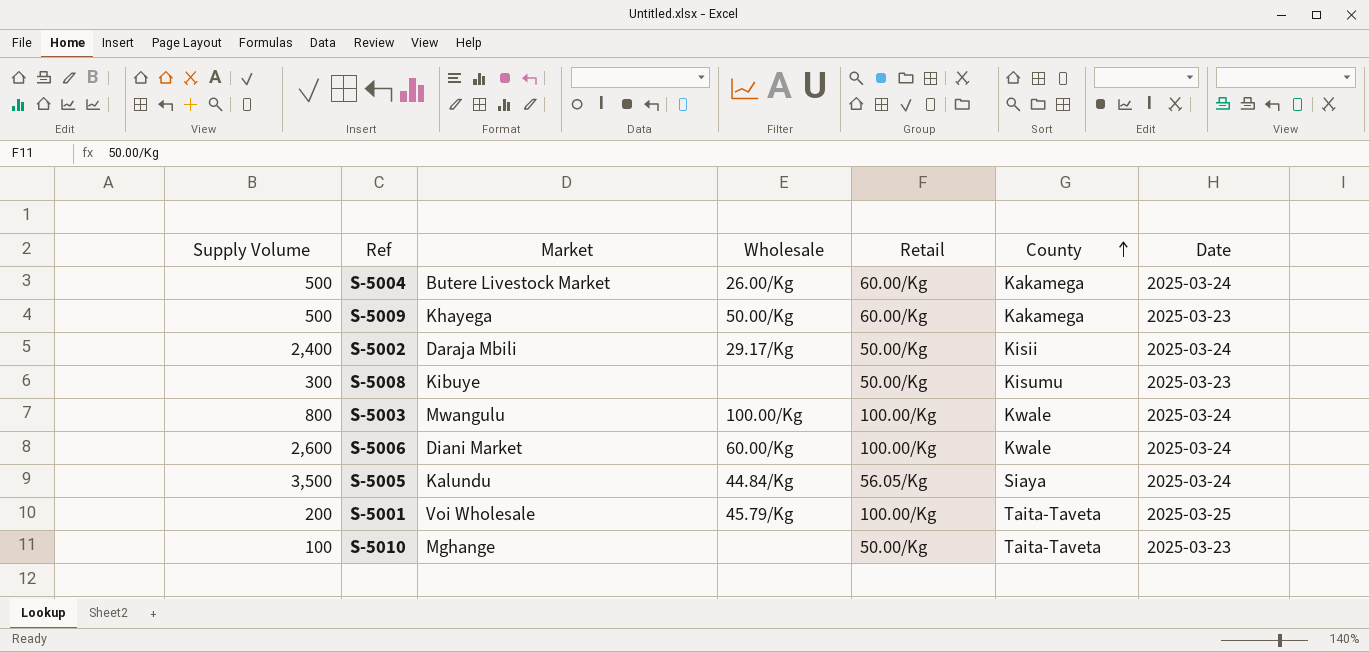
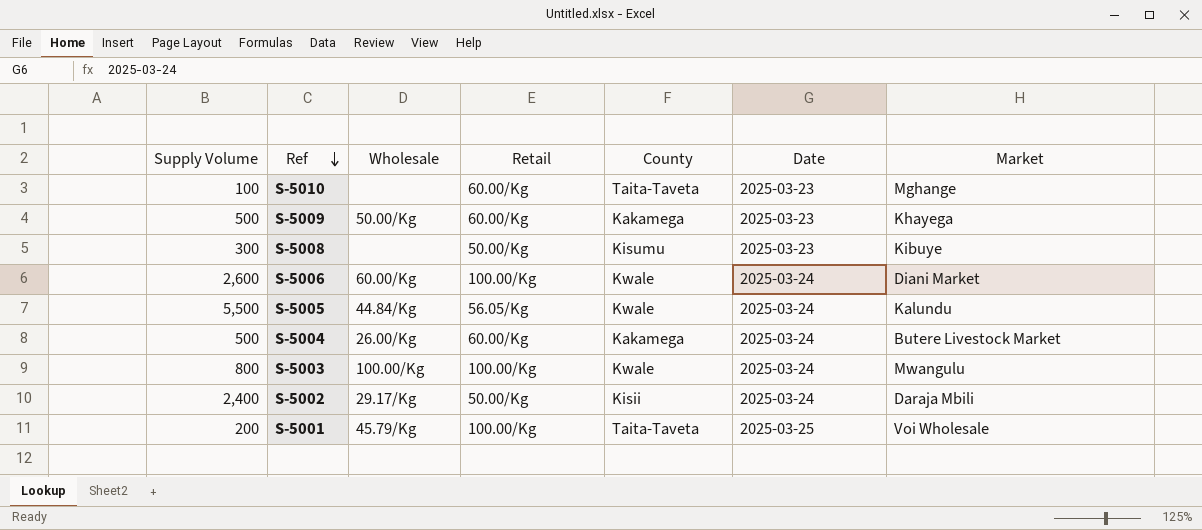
row order: County ascending -> Ref descending
column Market | position: 3 -> 7
S-5010 | Retail: 50.00/Kg -> 60.00/Kg
S-5005 | Supply Volume: 3,500 -> 5,500
S-5005 | County: Siaya -> Kwale

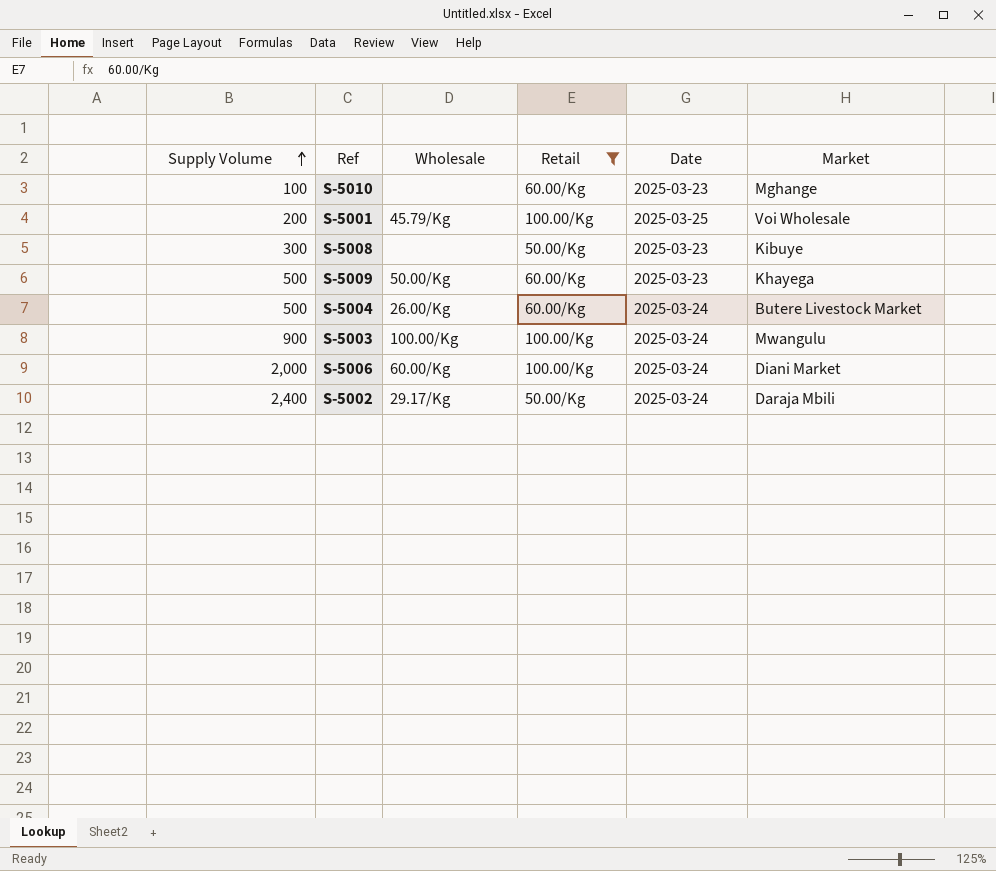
filter: none -> Retail != 56.05/Kg
row order: Ref descending -> Supply Volume ascending
column County | position: 5 -> none
S-5003 | Supply Volume: 800 -> 900
S-5006 | Supply Volume: 2,600 -> 2,000

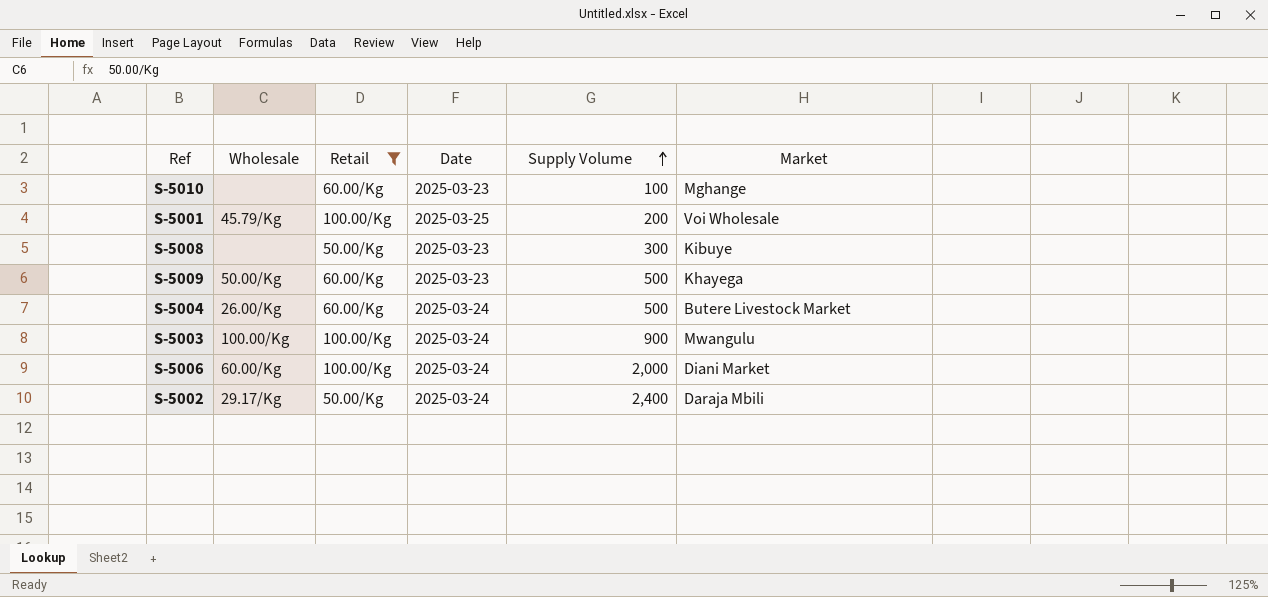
column Supply Volume | position: 1 -> 5

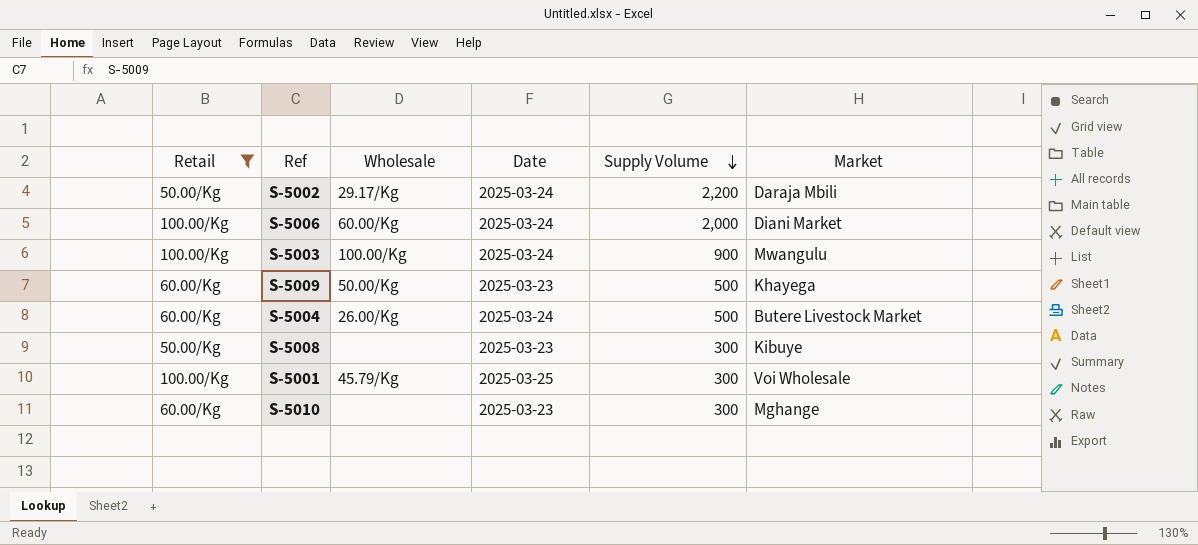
row order: Supply Volume ascending -> Supply Volume descending
column Retail | position: 3 -> 1
S-5002 | Supply Volume: 2,400 -> 2,200
S-5001 | Supply Volume: 200 -> 300
S-5010 | Supply Volume: 100 -> 300

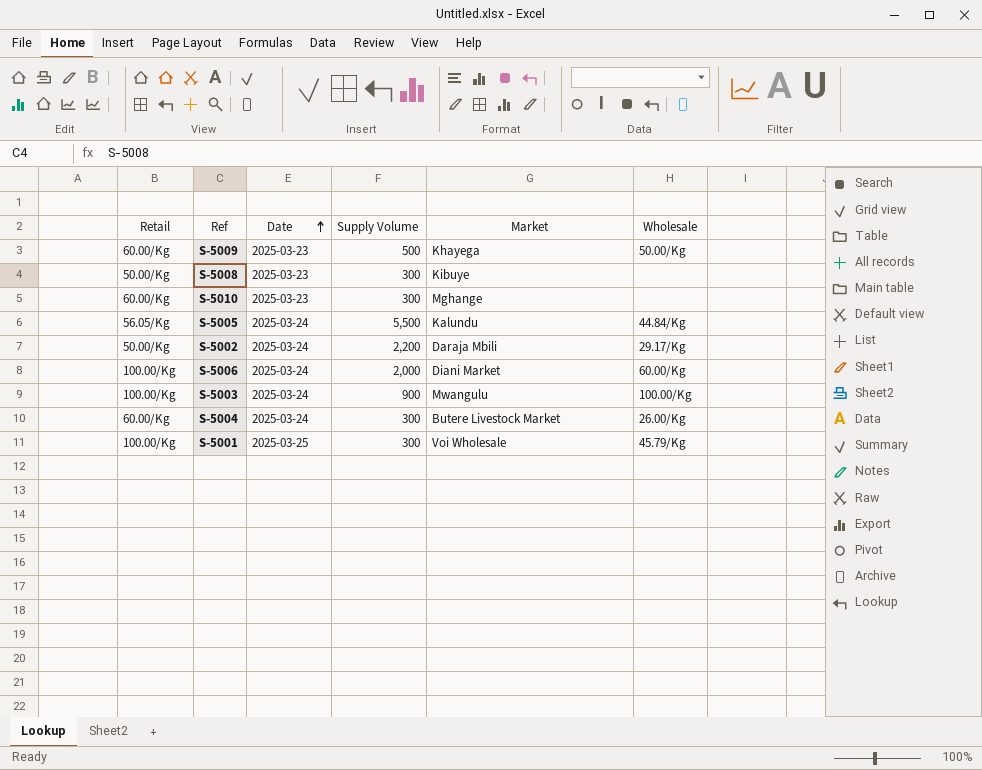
filter: Retail != 56.05/Kg -> none
row order: Supply Volume descending -> Date ascending
column Wholesale | position: 3 -> 6
S-5004 | Supply Volume: 500 -> 300

